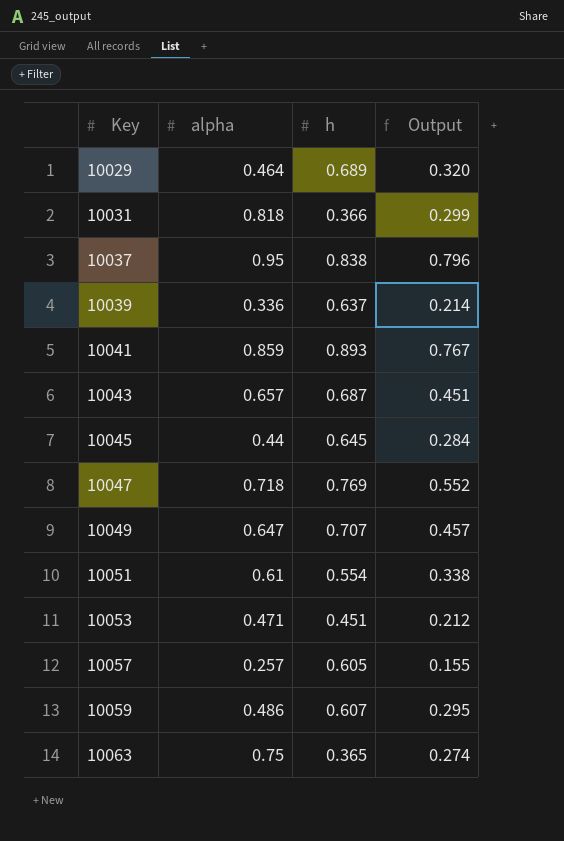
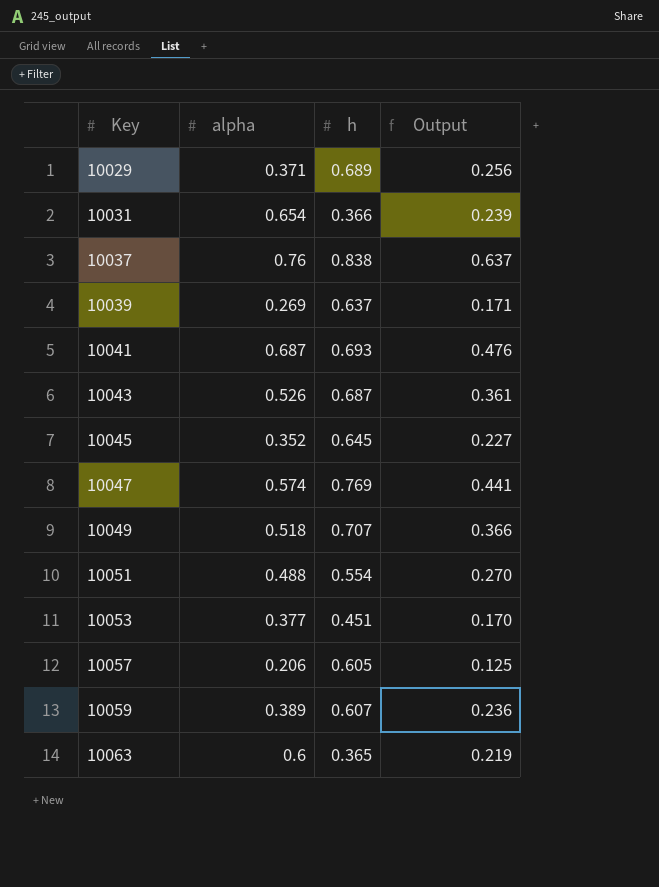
10029 | alpha: 0.464 -> 0.371
10029 | Output: 0.320 -> 0.256
10031 | alpha: 0.818 -> 0.654
10031 | Output: 0.299 -> 0.239
10037 | alpha: 0.95 -> 0.76
10037 | Output: 0.796 -> 0.637
10039 | alpha: 0.336 -> 0.269
10039 | Output: 0.214 -> 0.171
10041 | alpha: 0.859 -> 0.687
10041 | h: 0.893 -> 0.693
10041 | Output: 0.767 -> 0.476
10043 | alpha: 0.657 -> 0.526
10043 | Output: 0.451 -> 0.361
10045 | alpha: 0.44 -> 0.352
10045 | Output: 0.284 -> 0.227
10047 | alpha: 0.718 -> 0.574
10047 | Output: 0.552 -> 0.441
10049 | alpha: 0.647 -> 0.518
10049 | Output: 0.457 -> 0.366
10051 | alpha: 0.61 -> 0.488
10051 | Output: 0.338 -> 0.270
10053 | alpha: 0.471 -> 0.377
10053 | Output: 0.212 -> 0.170
10057 | alpha: 0.257 -> 0.206
10057 | Output: 0.155 -> 0.125
10059 | alpha: 0.486 -> 0.389
10059 | Output: 0.295 -> 0.236
10063 | alpha: 0.75 -> 0.6
10063 | Output: 0.274 -> 0.219

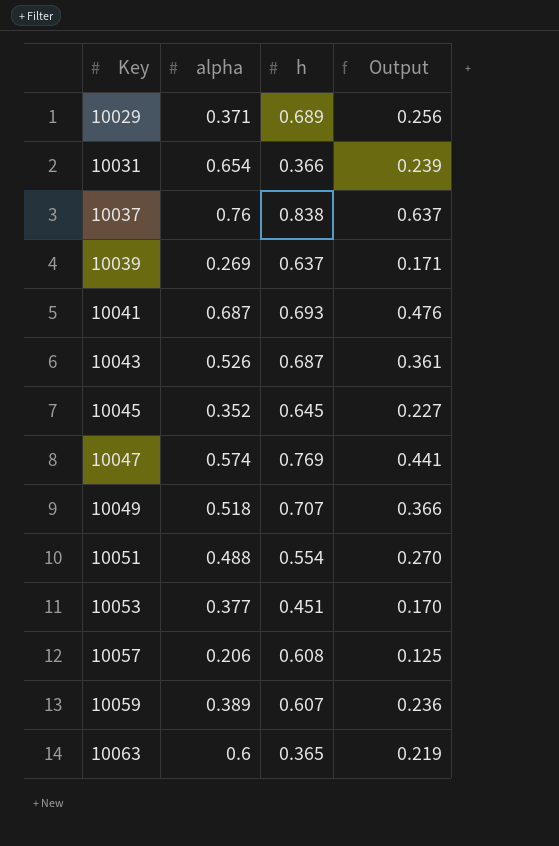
10057 | h: 0.605 -> 0.608

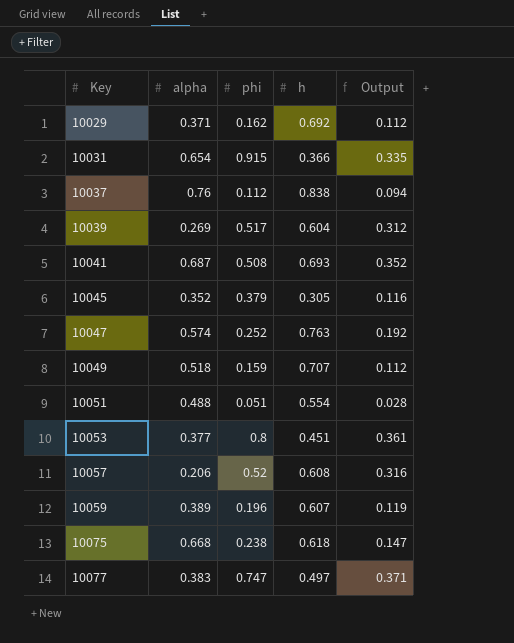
column phi | position: none -> 3
column Output | formula: [alpha] * [h] -> [phi] * [h]
row 10043: 0.526 | 0.687 | 0.361 -> none
row 10063: 0.6 | 0.365 | 0.219 -> none
10029 | h: 0.689 -> 0.692
10039 | h: 0.637 -> 0.604
10045 | h: 0.645 -> 0.305
10047 | h: 0.769 -> 0.763
row 10075: none -> 0.668 | 0.238 | 0.618 | 0.147
row 10077: none -> 0.383 | 0.747 | 0.497 | 0.371

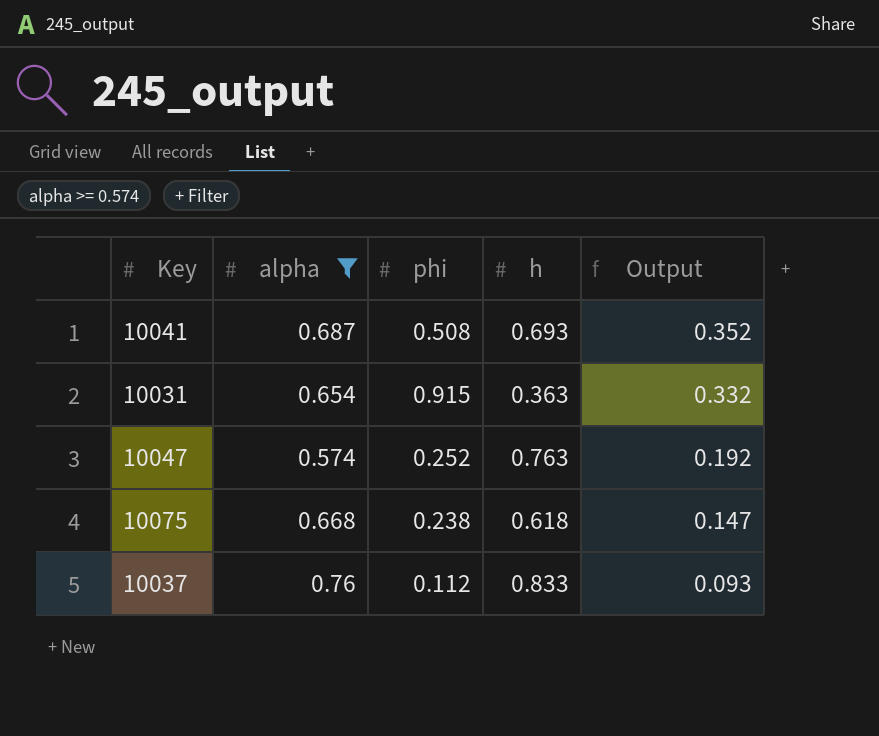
filter: none -> alpha >= 0.574
row order: Key ascending -> Output descending
10031 | h: 0.366 -> 0.363
10031 | Output: 0.335 -> 0.332
10037 | h: 0.838 -> 0.833
10037 | Output: 0.094 -> 0.093

